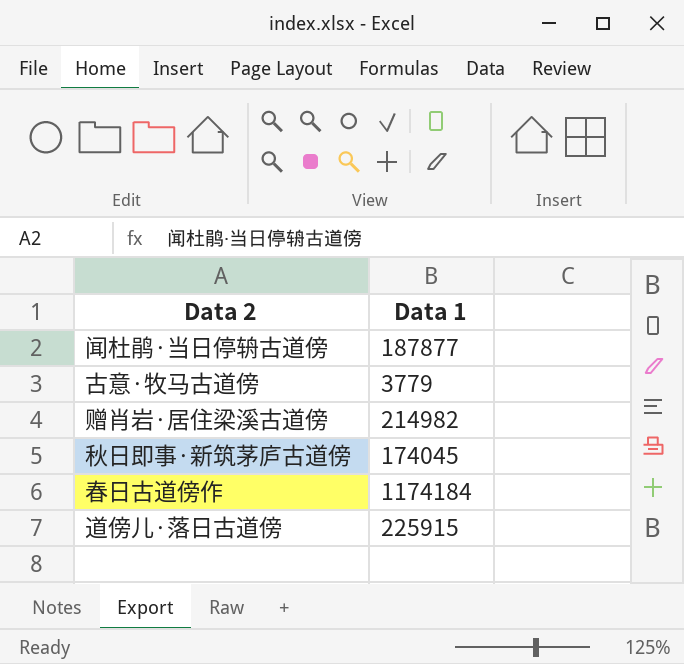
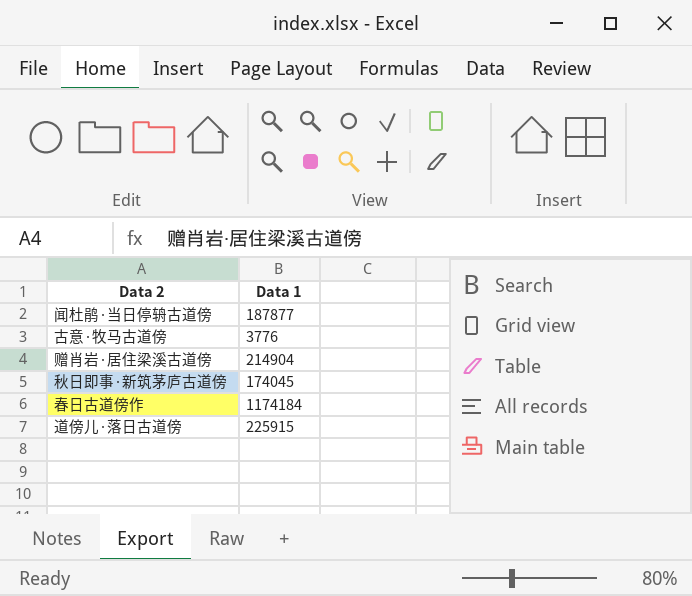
古意·牧马古道傍 | Data 1: 3779 -> 3776
赠肖岩·居住梁溪古道傍 | Data 1: 214982 -> 214904

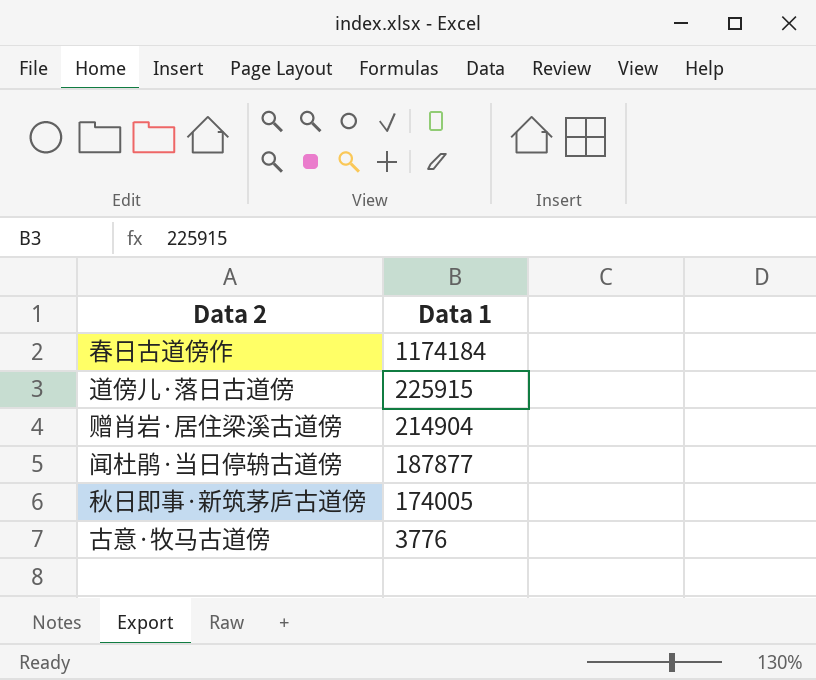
row order: none -> Data 1 descending
秋日即事·新筑茅庐古道傍 | Data 1: 174045 -> 174005

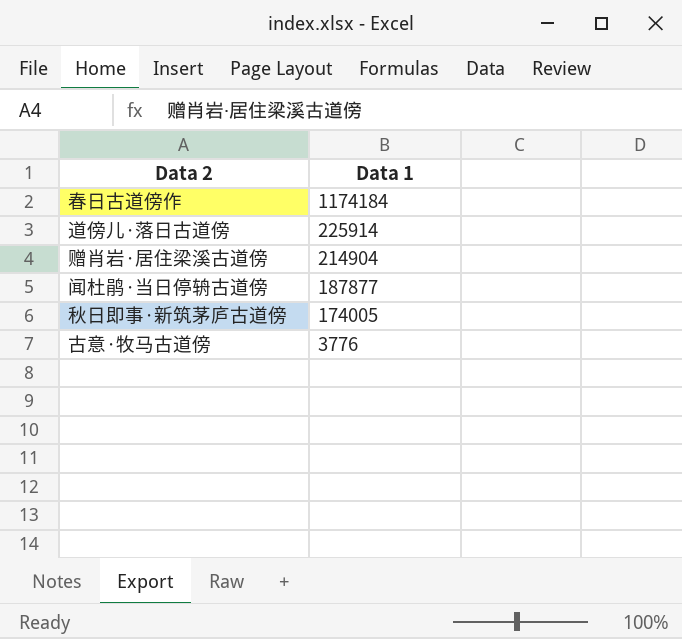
道傍儿·落日古道傍 | Data 1: 225915 -> 225914

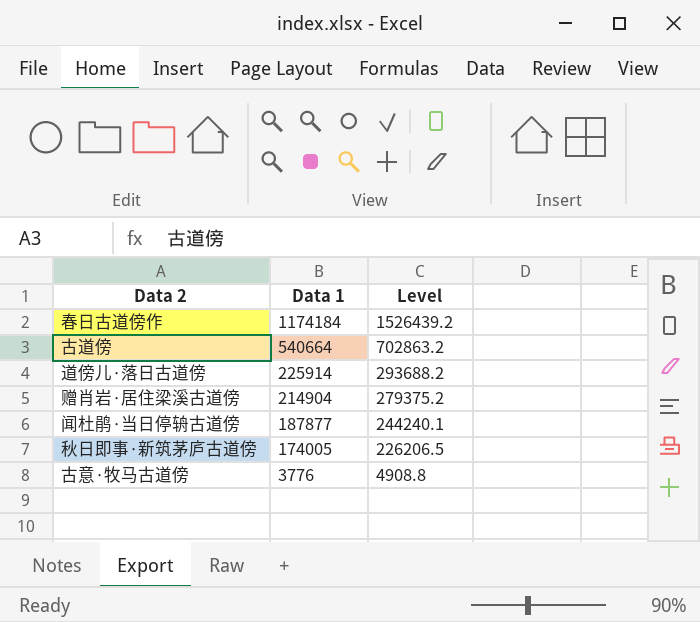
column Level | formula: none -> [Data 1] * 1.3
row 古道傍: none -> 540664 | 702863.2

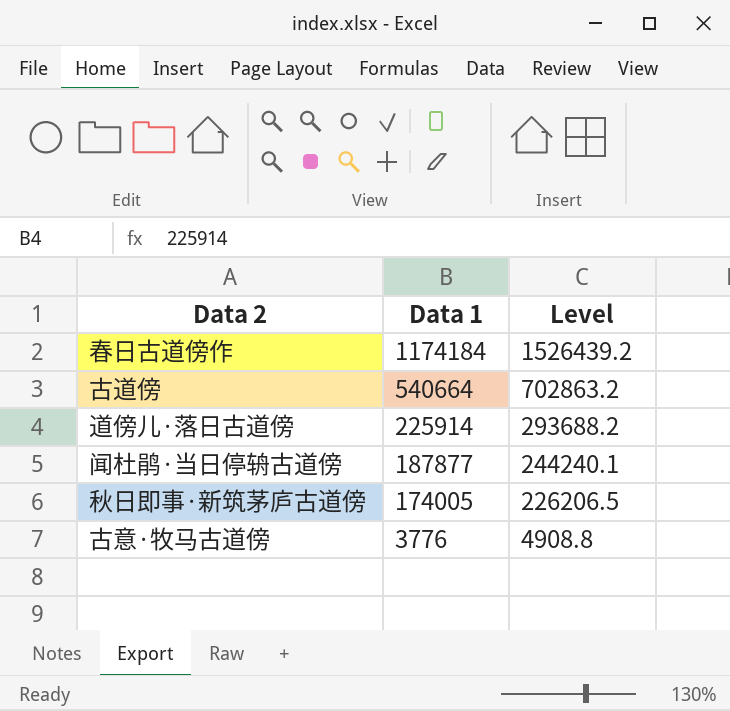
row 赠肖岩·居住梁溪古道傍: 214904 | 279375.2 -> none

